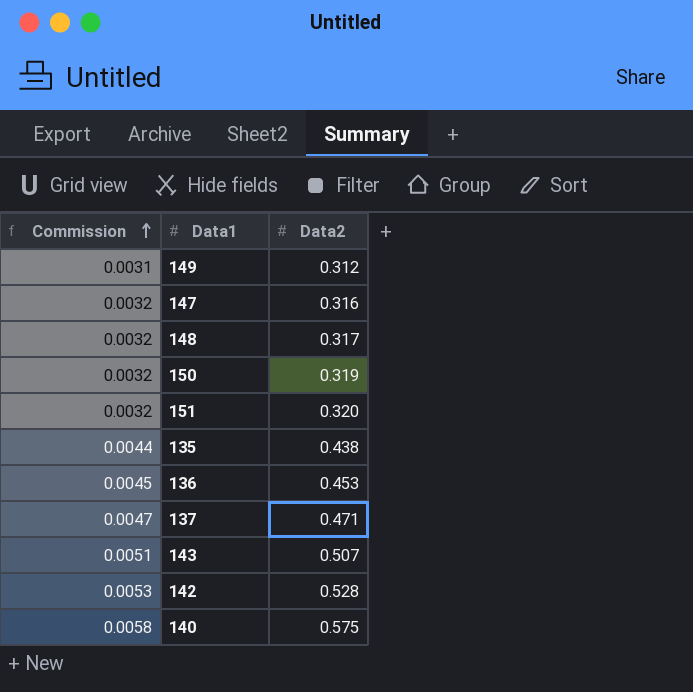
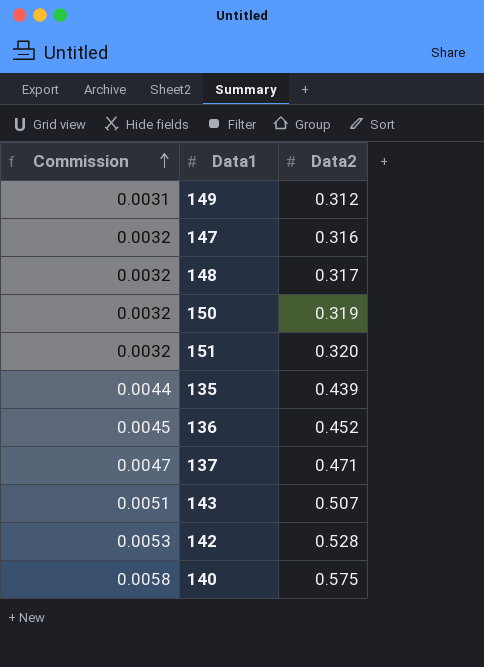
135 | Data2: 0.438 -> 0.439
136 | Data2: 0.453 -> 0.452

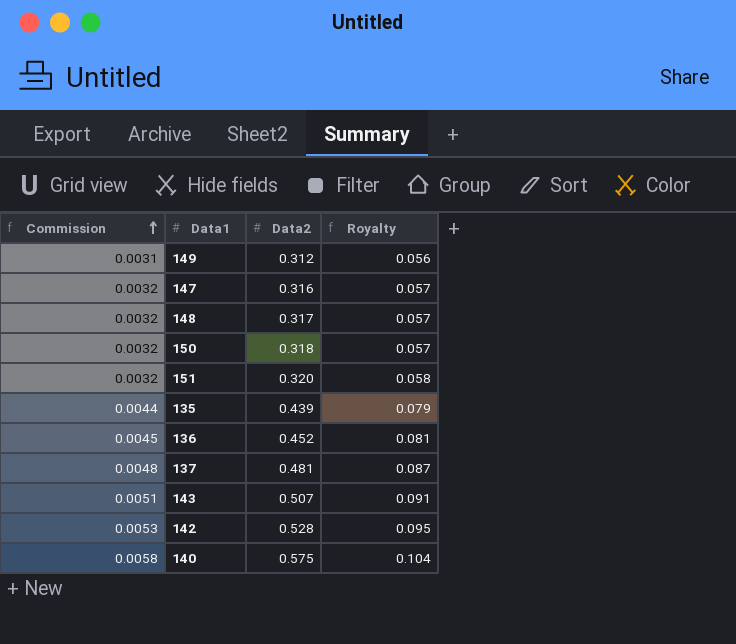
column Royalty | formula: none -> [Data2] * 0.18
150 | Data2: 0.319 -> 0.318
137 | Commission: 0.0047 -> 0.0048
137 | Data2: 0.471 -> 0.481

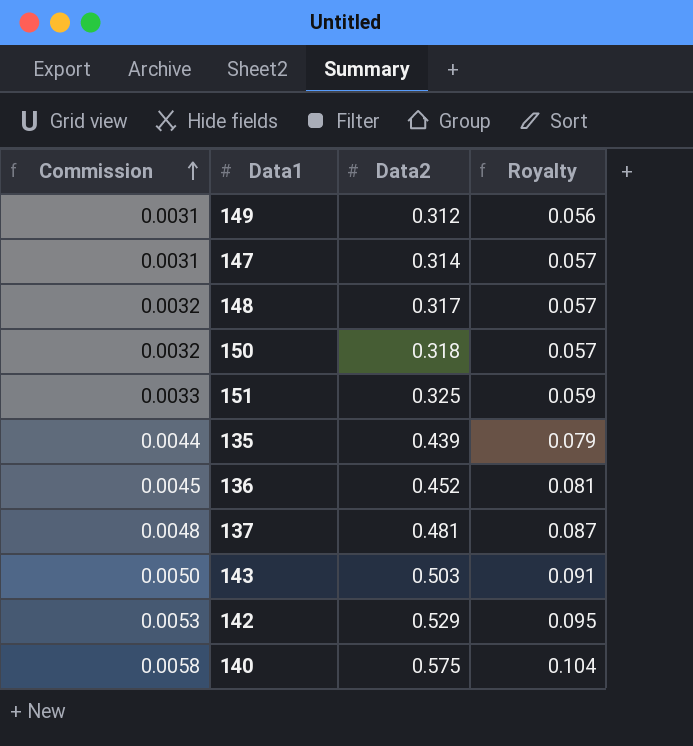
147 | Commission: 0.0032 -> 0.0031
147 | Data2: 0.316 -> 0.314
151 | Commission: 0.0032 -> 0.0033
151 | Data2: 0.320 -> 0.325
151 | Royalty: 0.058 -> 0.059
143 | Commission: 0.0051 -> 0.0050
143 | Data2: 0.507 -> 0.503
142 | Data2: 0.528 -> 0.529

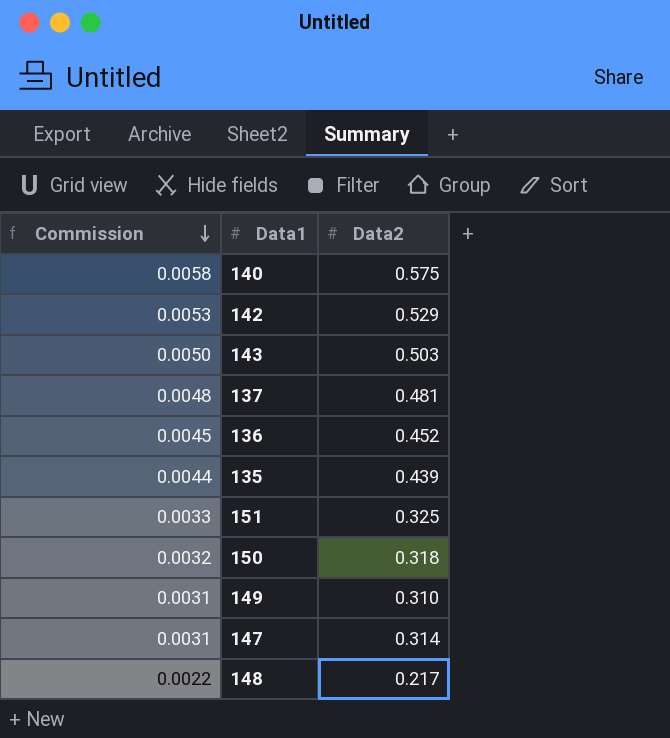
row order: Commission ascending -> Commission descending
column Royalty | formula: [Data2] * 0.18 -> none
149 | Data2: 0.312 -> 0.310
148 | Commission: 0.0032 -> 0.0022
148 | Data2: 0.317 -> 0.217

